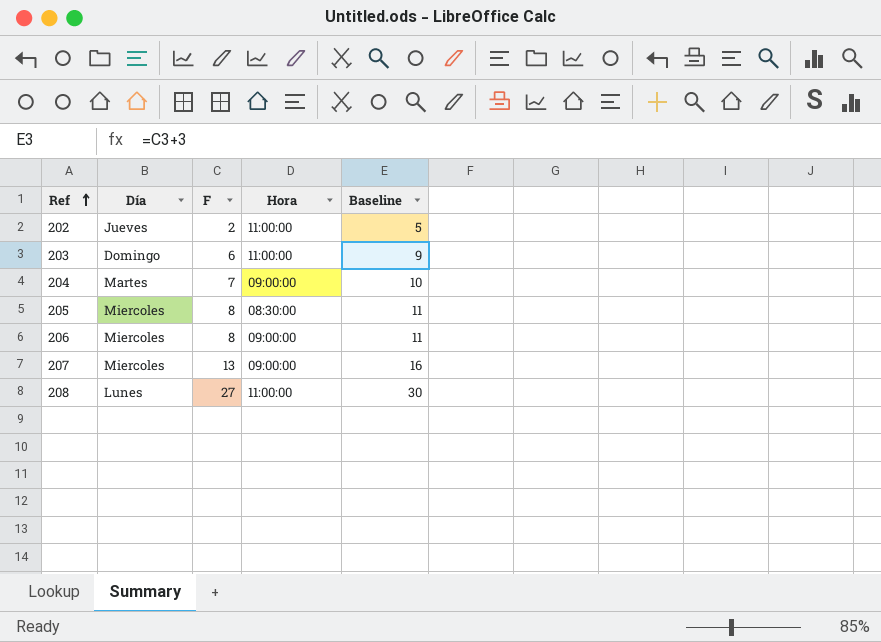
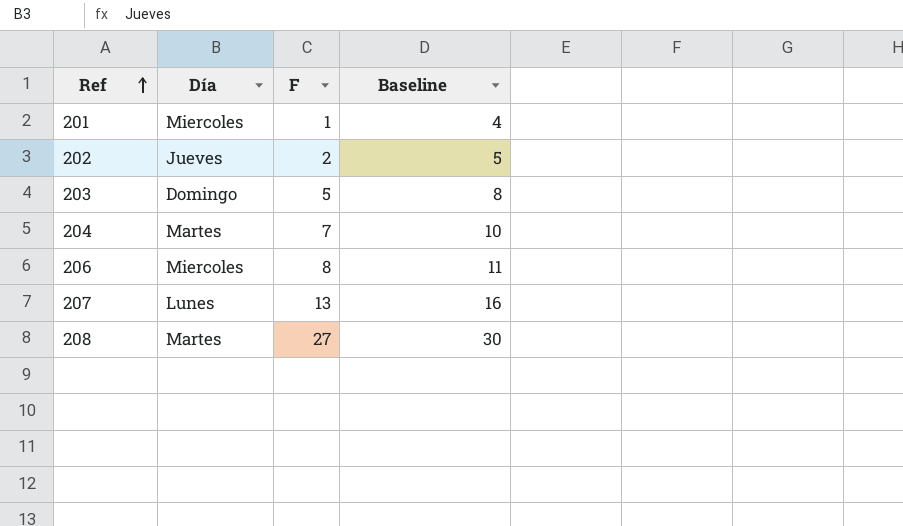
column Hora | position: 4 -> none
row 205: Miercoles | 8 | 08:30:00 | 11 -> none
row 201: none -> Miercoles | 1 | 4
203 | F: 6 -> 5
203 | Baseline: 9 -> 8
207 | Día: Miercoles -> Lunes
208 | Día: Lunes -> Martes

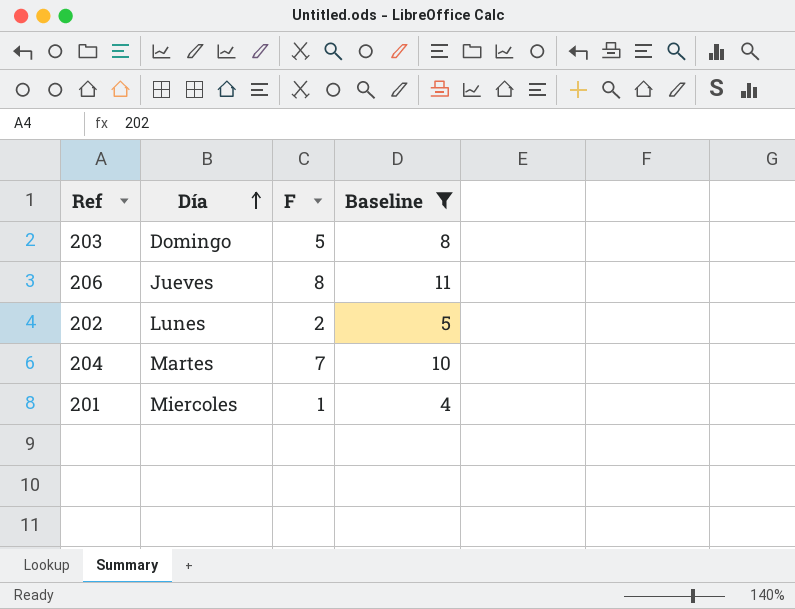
filter: none -> Baseline <= 11
row order: Ref ascending -> Día ascending
206 | Día: Miercoles -> Jueves
202 | Día: Jueves -> Lunes

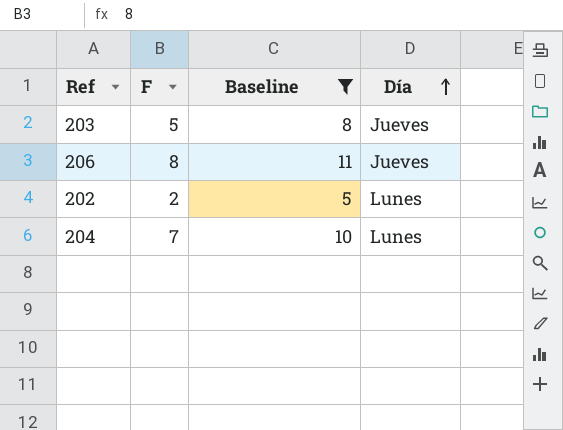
column Día | position: 2 -> 4
row 201: Miercoles | 1 | 4 -> none
203 | Día: Domingo -> Jueves
204 | Día: Martes -> Lunes

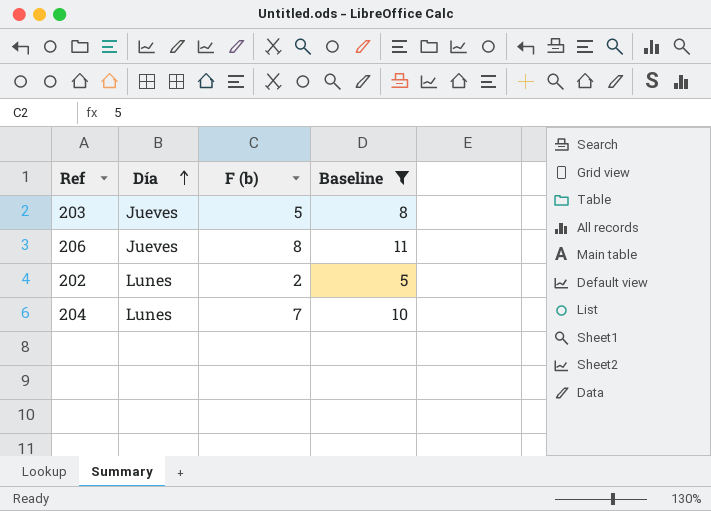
column Día | position: 4 -> 2
column name: F -> F (b)

